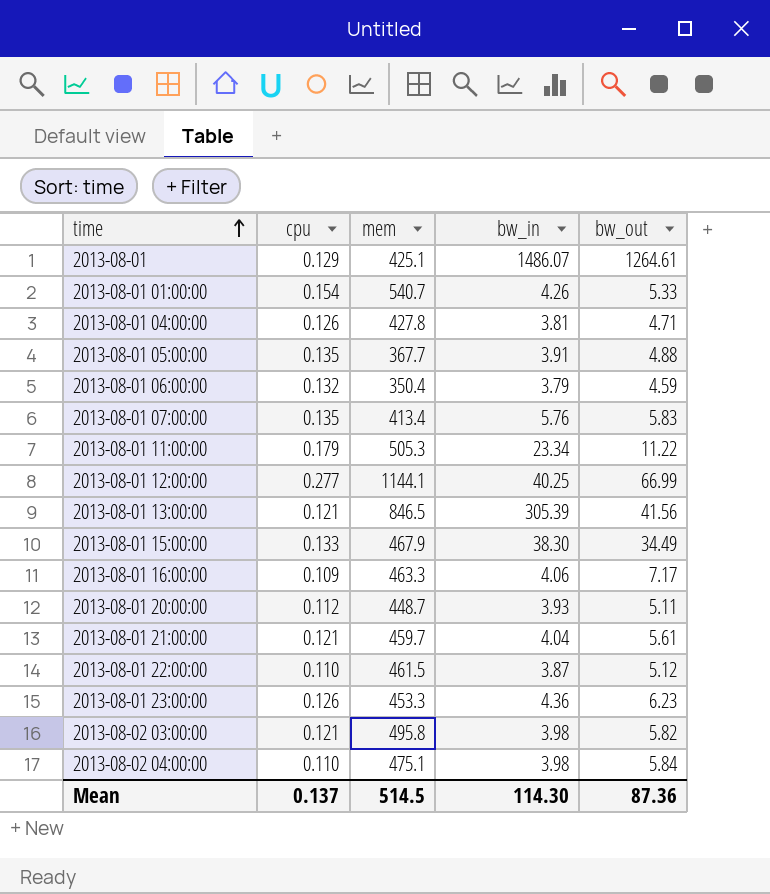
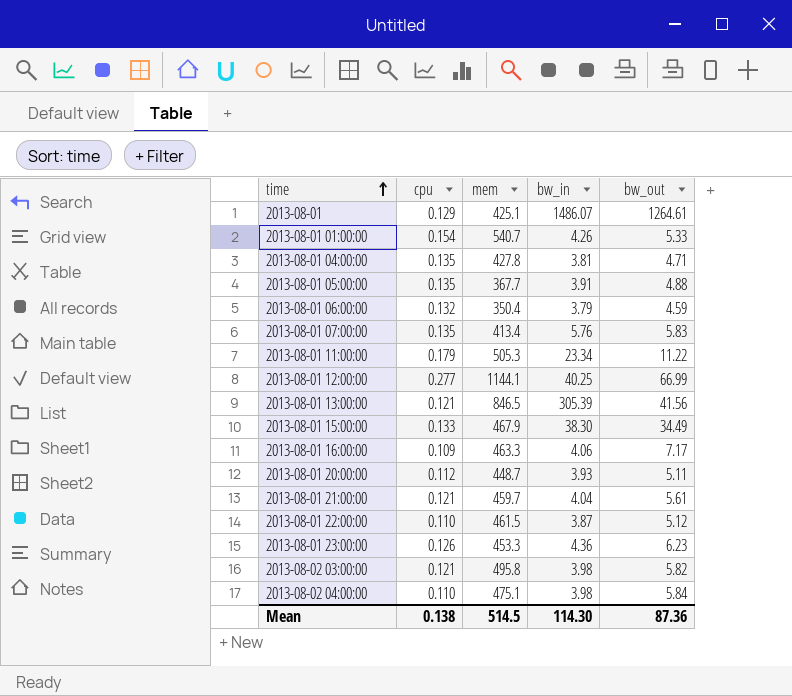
2013-08-01 04:00:00 | cpu: 0.126 -> 0.135
Mean | cpu: 0.137 -> 0.138

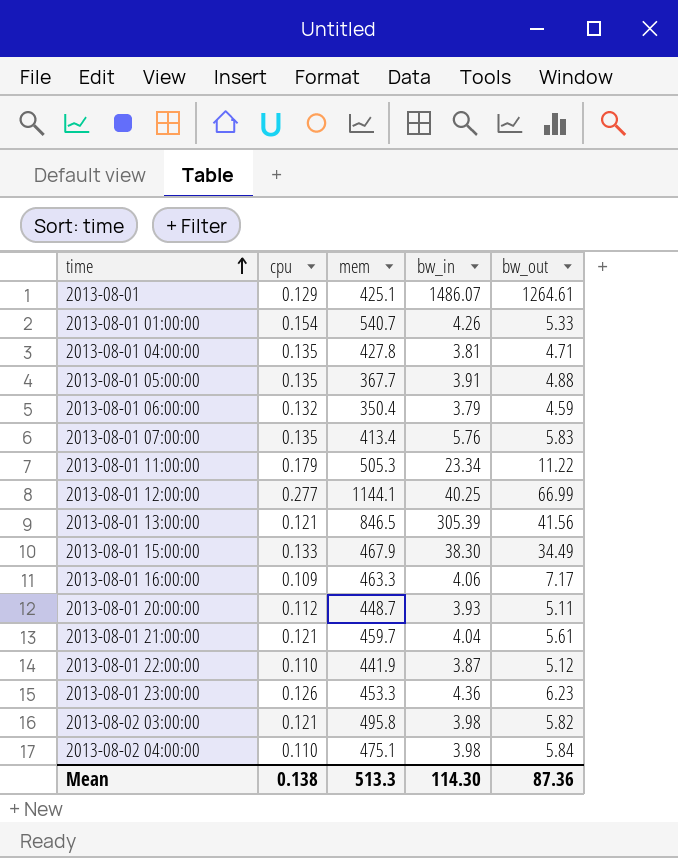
2013-08-01 22:00:00 | mem: 461.5 -> 441.9
Mean | mem: 514.5 -> 513.3

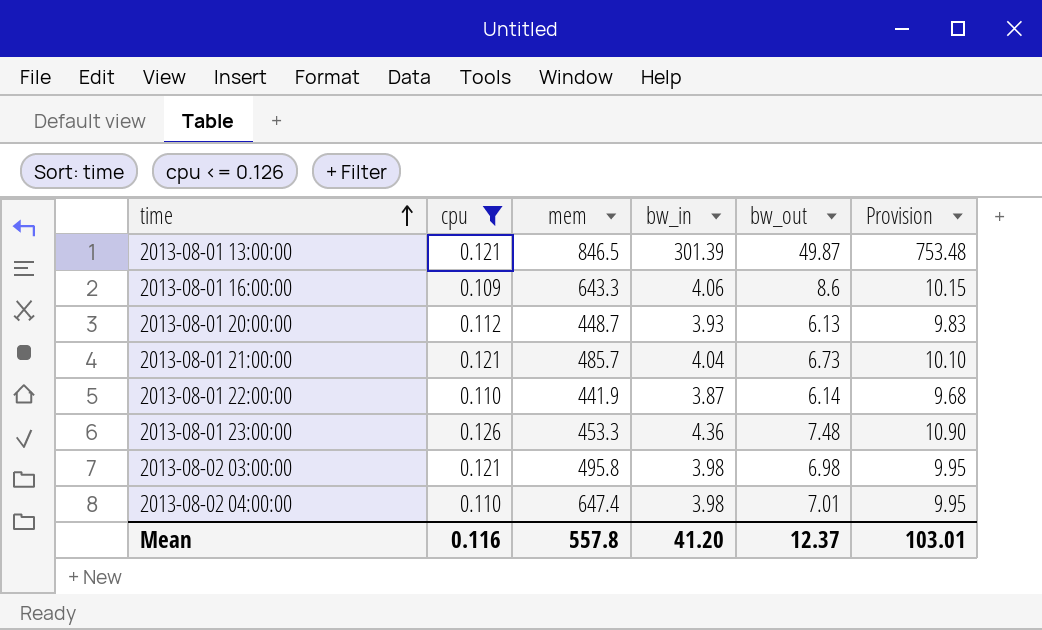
filter: none -> cpu <= 0.126
column Provision | formula: none -> [bw_in] * 2.5
2013-08-01 13:00:00 | bw_in: 305.39 -> 301.39
2013-08-01 13:00:00 | bw_out: 41.56 -> 49.87
2013-08-01 16:00:00 | mem: 463.3 -> 643.3
2013-08-01 16:00:00 | bw_out: 7.17 -> 8.6
2013-08-01 20:00:00 | bw_out: 5.11 -> 6.13
2013-08-01 21:00:00 | mem: 459.7 -> 485.7
2013-08-01 21:00:00 | bw_out: 5.61 -> 6.73
2013-08-01 22:00:00 | bw_out: 5.12 -> 6.14
2013-08-01 23:00:00 | bw_out: 6.23 -> 7.48
2013-08-02 03:00:00 | bw_out: 5.82 -> 6.98
2013-08-02 04:00:00 | mem: 475.1 -> 647.4
2013-08-02 04:00:00 | bw_out: 5.84 -> 7.01
Mean | cpu: 0.138 -> 0.116
Mean | mem: 513.3 -> 557.8
Mean | bw_in: 114.30 -> 41.20
Mean | bw_out: 87.36 -> 12.37

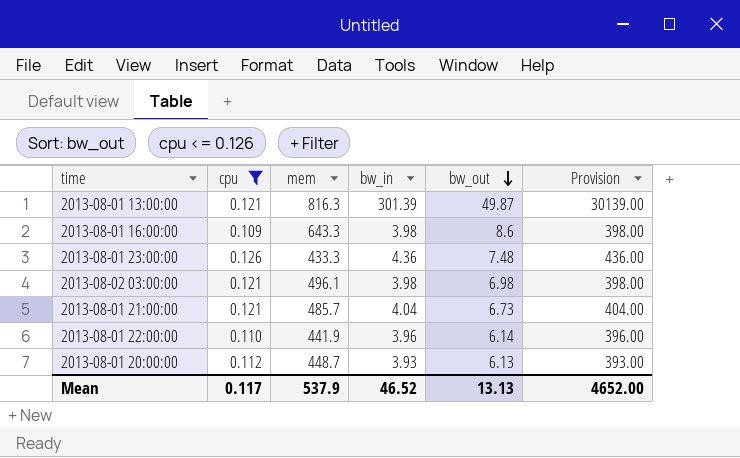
row order: time ascending -> bw_out descending
column Provision | formula: [bw_in] * 2.5 -> [bw_in] * 100
row 2013-08-02 04:00:00: 0.110 | 647.4 | 3.98 | 7.01 | 9.95 -> none
2013-08-01 13:00:00 | mem: 846.5 -> 816.3
2013-08-01 16:00:00 | bw_in: 4.06 -> 3.98
2013-08-01 23:00:00 | mem: 453.3 -> 433.3
2013-08-02 03:00:00 | mem: 495.8 -> 496.1
2013-08-01 22:00:00 | bw_in: 3.87 -> 3.96
Mean | cpu: 0.116 -> 0.117
Mean | mem: 557.8 -> 537.9
Mean | bw_in: 41.20 -> 46.52
Mean | bw_out: 12.37 -> 13.13
Mean | Provision: 103.01 -> 4652.00

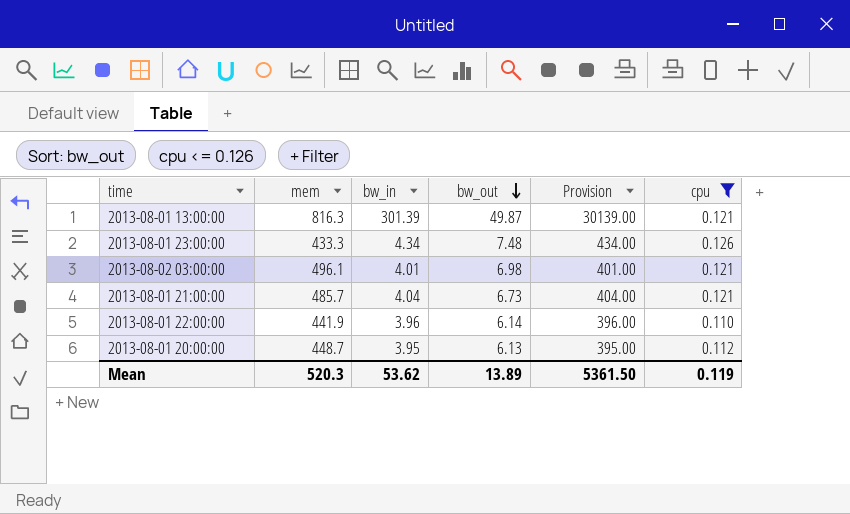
column cpu | position: 2 -> 6
row 2013-08-01 16:00:00: 0.109 | 643.3 | 3.98 | 8.6 | 398.00 -> none
2013-08-01 23:00:00 | bw_in: 4.36 -> 4.34
2013-08-01 23:00:00 | Provision: 436.00 -> 434.00
2013-08-02 03:00:00 | bw_in: 3.98 -> 4.01
2013-08-02 03:00:00 | Provision: 398.00 -> 401.00
2013-08-01 20:00:00 | bw_in: 3.93 -> 3.95
2013-08-01 20:00:00 | Provision: 393.00 -> 395.00
Mean | mem: 537.9 -> 520.3
Mean | bw_in: 46.52 -> 53.62
Mean | bw_out: 13.13 -> 13.89
Mean | Provision: 4652.00 -> 5361.50
Mean | cpu: 0.117 -> 0.119

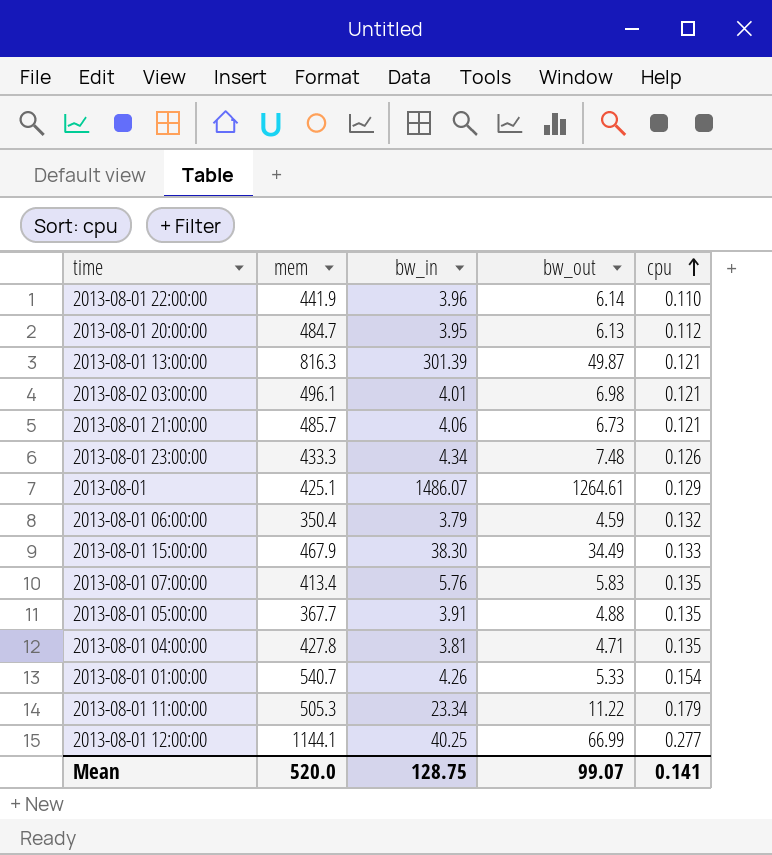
filter: cpu <= 0.126 -> none
row order: bw_out descending -> cpu ascending
column Provision | formula: [bw_in] * 100 -> none
2013-08-01 20:00:00 | mem: 448.7 -> 484.7
2013-08-01 21:00:00 | bw_in: 4.04 -> 4.06
Mean | mem: 520.3 -> 520.0
Mean | bw_in: 53.62 -> 128.75
Mean | bw_out: 13.89 -> 99.07
Mean | cpu: 0.119 -> 0.141

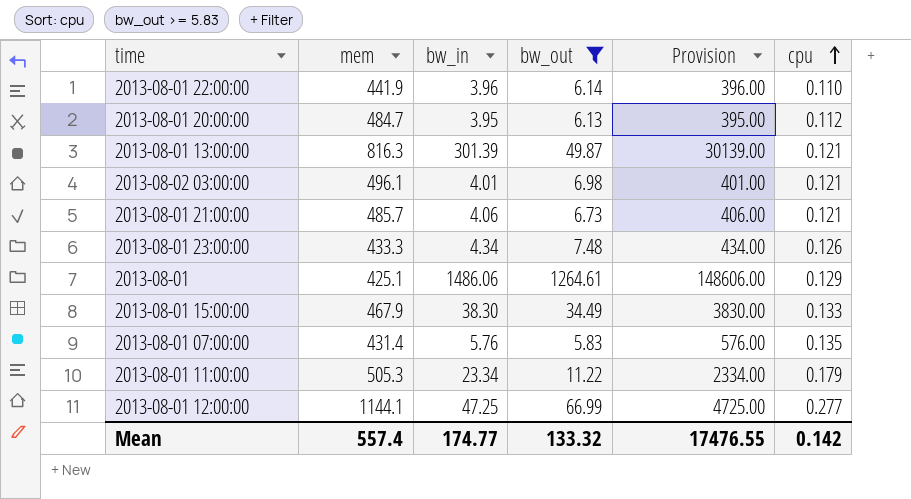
filter: none -> bw_out >= 5.83
column Provision | formula: none -> [bw_in] * 100
2013-08-01 | bw_in: 1486.07 -> 1486.06
2013-08-01 07:00:00 | mem: 413.4 -> 431.4
2013-08-01 12:00:00 | bw_in: 40.25 -> 47.25
Mean | mem: 520.0 -> 557.4
Mean | bw_in: 128.75 -> 174.77
Mean | bw_out: 99.07 -> 133.32
Mean | cpu: 0.141 -> 0.142

